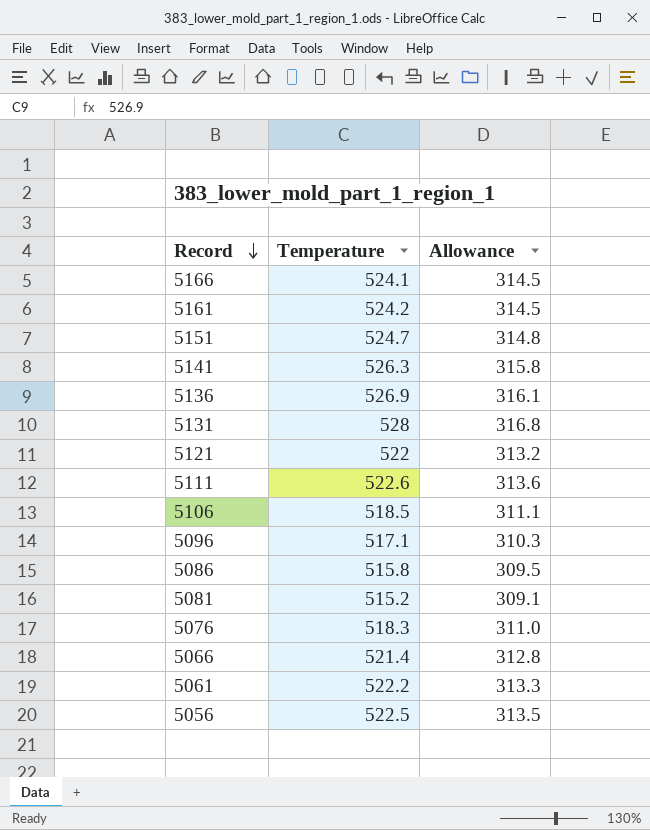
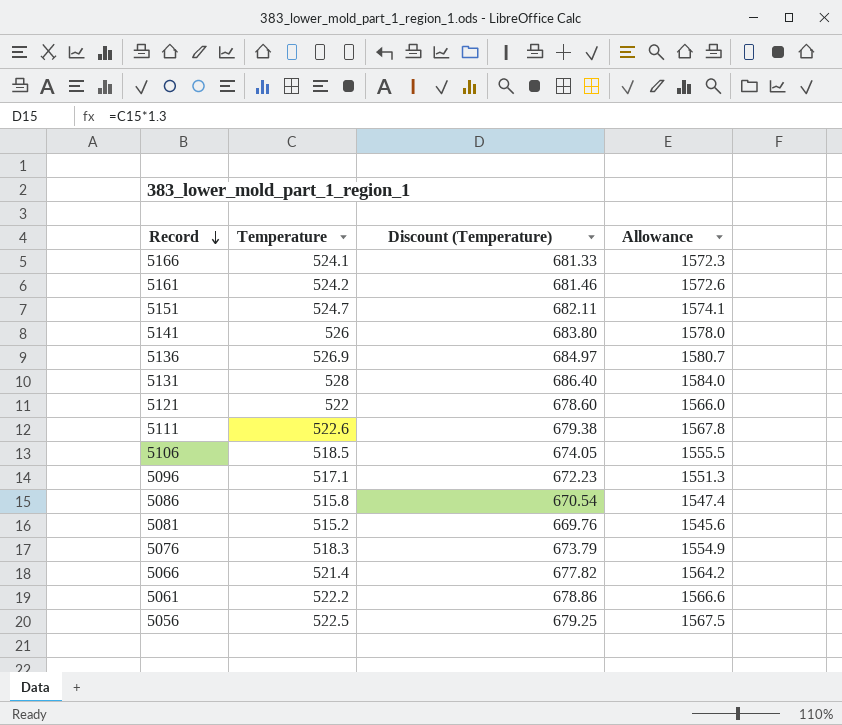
column Discount (Temperature) | formula: none -> [Temperature] * 1.3
column Allowance | formula: [Temperature] * 0.6 -> [Temperature] * 3
5141 | Temperature: 526.3 -> 526

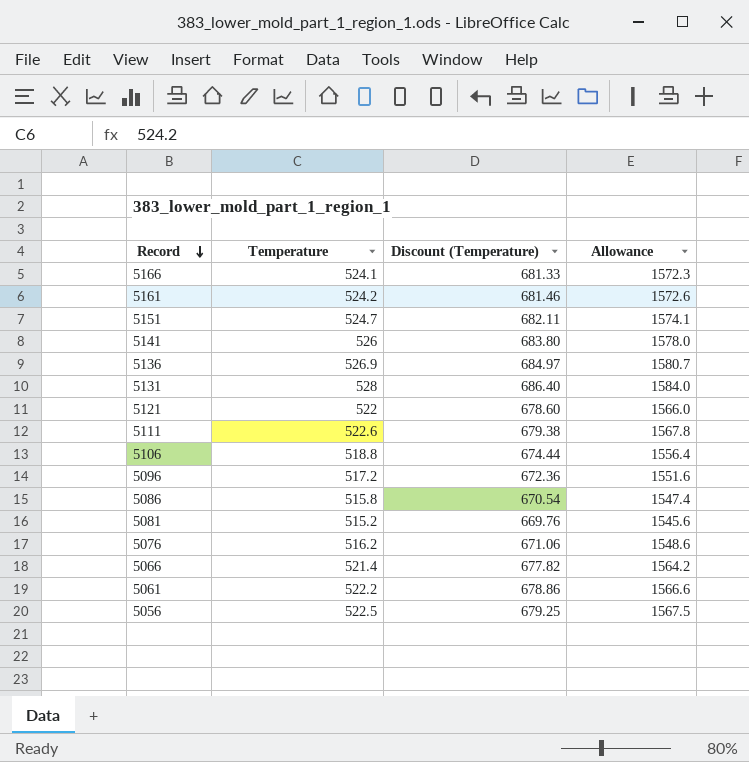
5106 | Temperature: 518.5 -> 518.8
5106 | Discount (Temperature): 674.05 -> 674.44
5106 | Allowance: 1555.5 -> 1556.4
5096 | Temperature: 517.1 -> 517.2
5096 | Discount (Temperature): 672.23 -> 672.36
5096 | Allowance: 1551.3 -> 1551.6
5076 | Temperature: 518.3 -> 516.2
5076 | Discount (Temperature): 673.79 -> 671.06
5076 | Allowance: 1554.9 -> 1548.6

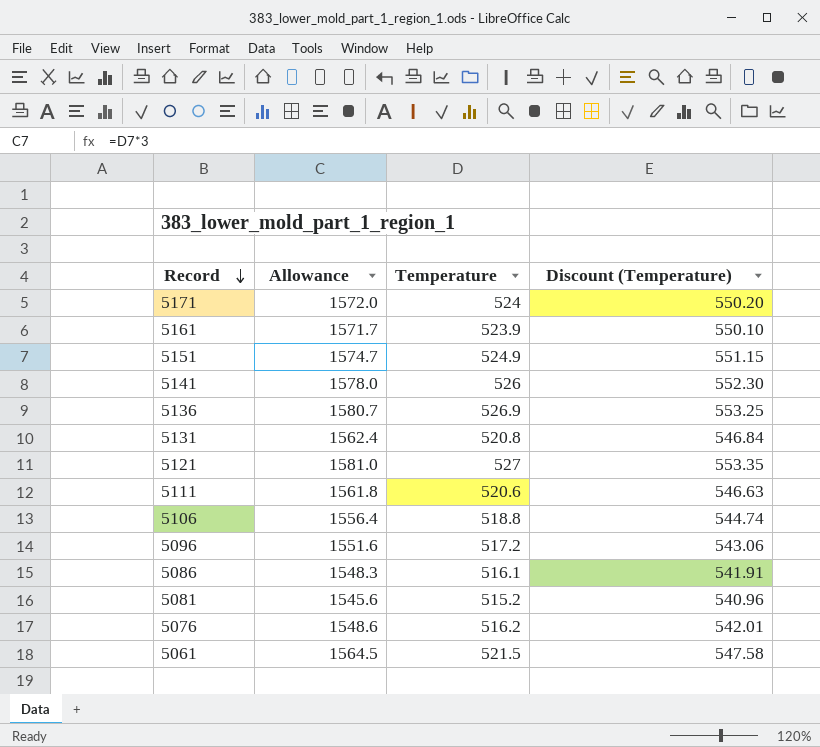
column Allowance | position: 4 -> 2
column Discount (Temperature) | formula: [Temperature] * 1.3 -> [Temperature] * 1.05
row 5166: 524.1 | 681.33 | 1572.3 -> none
row 5066: 521.4 | 677.82 | 1564.2 -> none
row 5056: 522.5 | 679.25 | 1567.5 -> none
row 5171: none -> 1572.0 | 524 | 550.20
5161 | Allowance: 1572.6 -> 1571.7
5161 | Temperature: 524.2 -> 523.9
5151 | Allowance: 1574.1 -> 1574.7
5151 | Temperature: 524.7 -> 524.9
5131 | Allowance: 1584.0 -> 1562.4
5131 | Temperature: 528 -> 520.8
5121 | Allowance: 1566.0 -> 1581.0
5121 | Temperature: 522 -> 527
5111 | Allowance: 1567.8 -> 1561.8
5111 | Temperature: 522.6 -> 520.6
5086 | Allowance: 1547.4 -> 1548.3
5086 | Temperature: 515.8 -> 516.1
5061 | Allowance: 1566.6 -> 1564.5
5061 | Temperature: 522.2 -> 521.5

